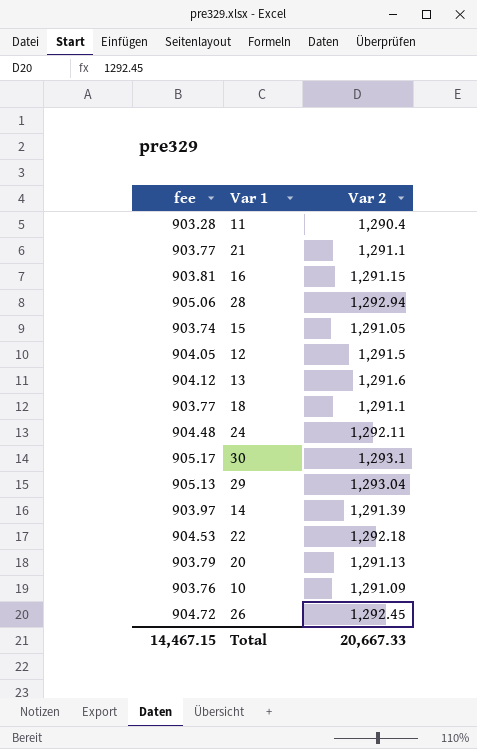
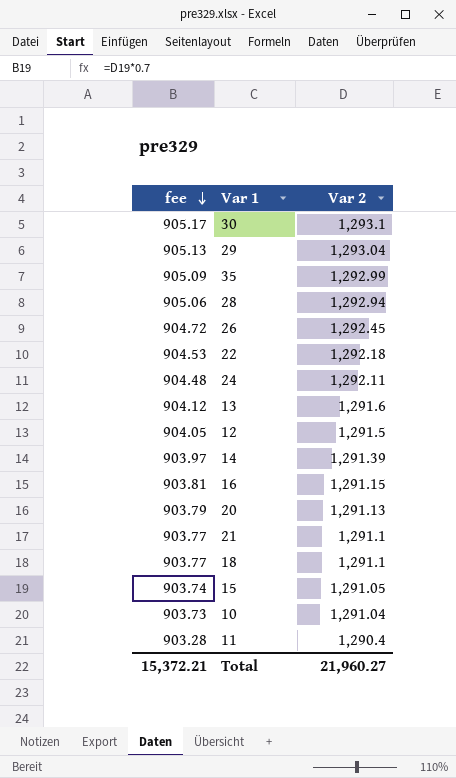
row order: none -> fee descending
row 35: none -> 905.09 | 1,292.99
10 | fee: 903.76 -> 903.73
10 | Var 2: 1,291.09 -> 1,291.04
Total | fee: 14,467.15 -> 15,372.21
Total | Var 2: 20,667.33 -> 21,960.27

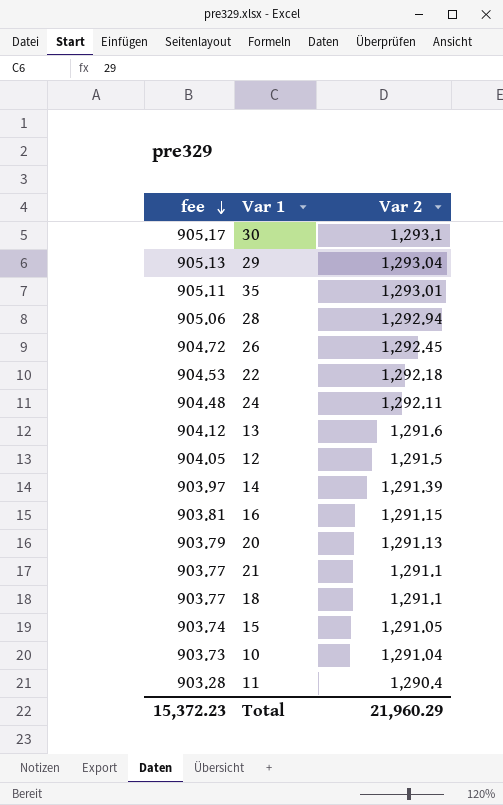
35 | fee: 905.09 -> 905.11
35 | Var 2: 1,292.99 -> 1,293.01
Total | fee: 15,372.21 -> 15,372.23
Total | Var 2: 21,960.27 -> 21,960.29

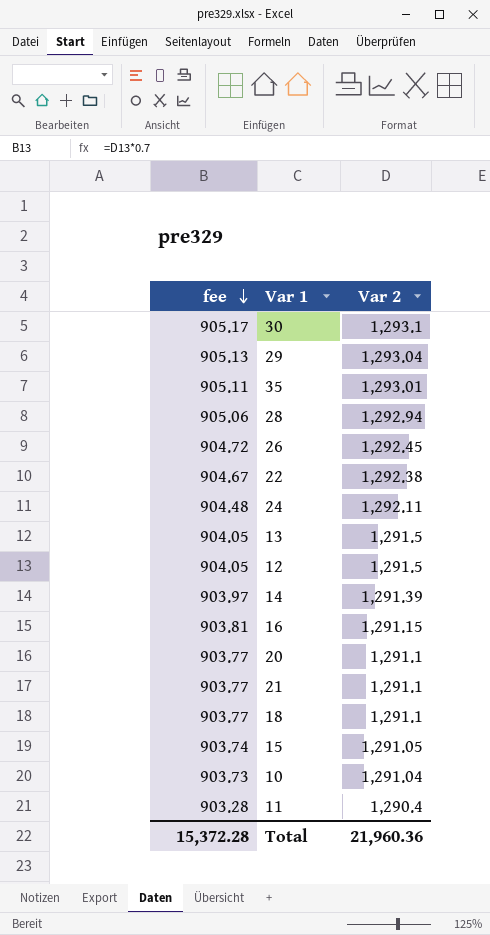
22 | fee: 904.53 -> 904.67
22 | Var 2: 1,292.18 -> 1,292.38
13 | fee: 904.12 -> 904.05
13 | Var 2: 1,291.6 -> 1,291.5
20 | fee: 903.79 -> 903.77
20 | Var 2: 1,291.13 -> 1,291.1
Total | fee: 15,372.23 -> 15,372.28
Total | Var 2: 21,960.29 -> 21,960.36

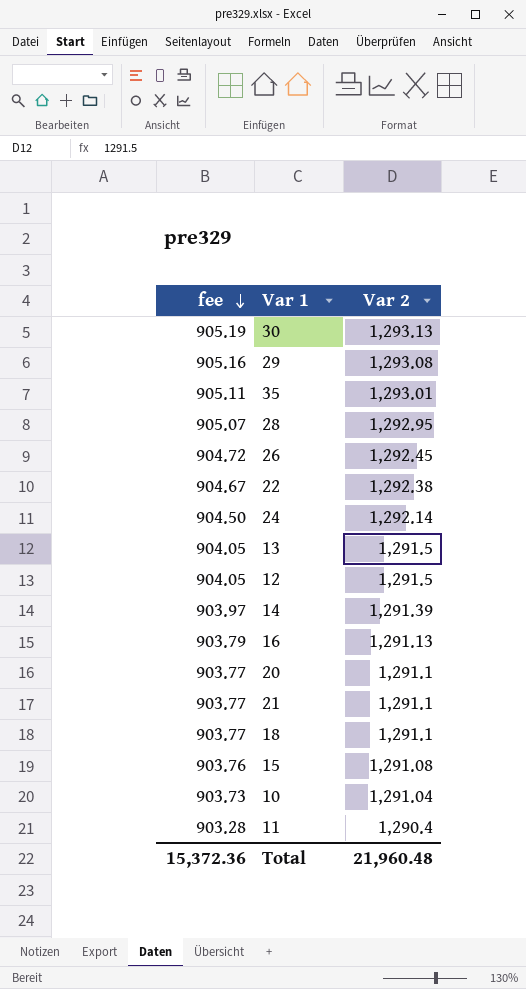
30 | fee: 905.17 -> 905.19
30 | Var 2: 1,293.1 -> 1,293.13
29 | fee: 905.13 -> 905.16
29 | Var 2: 1,293.04 -> 1,293.08
28 | fee: 905.06 -> 905.07
28 | Var 2: 1,292.94 -> 1,292.95
24 | fee: 904.48 -> 904.50
24 | Var 2: 1,292.11 -> 1,292.14
16 | fee: 903.81 -> 903.79
16 | Var 2: 1,291.15 -> 1,291.13
15 | fee: 903.74 -> 903.76
15 | Var 2: 1,291.05 -> 1,291.08
Total | fee: 15,372.28 -> 15,372.36
Total | Var 2: 21,960.36 -> 21,960.48

